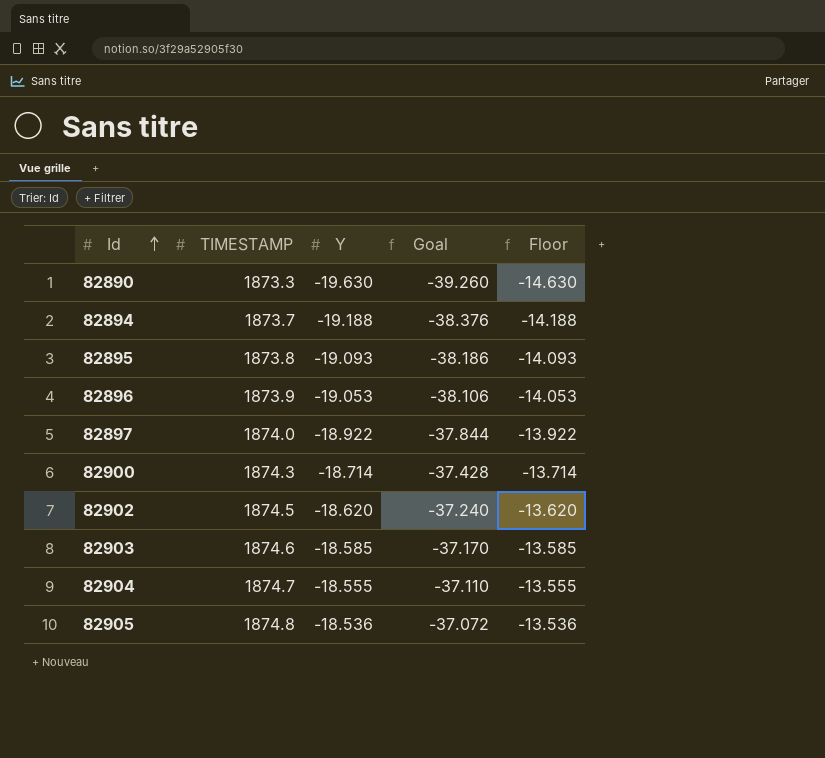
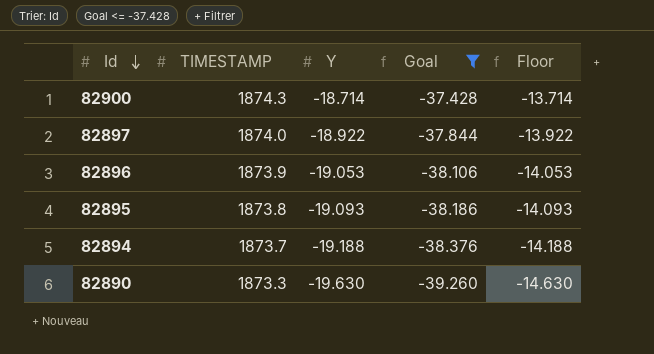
filter: none -> Goal <= -37.428
row order: Id ascending -> Id descending

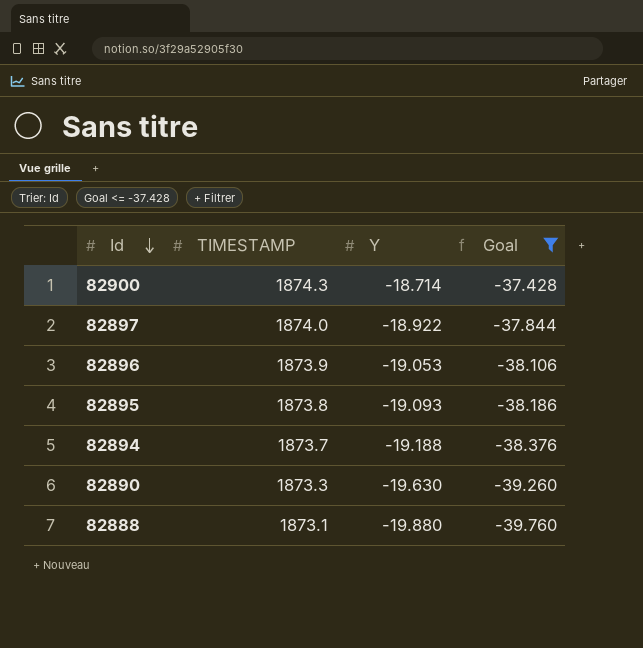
column Floor | formula: [Y] + 5 -> none
row 82888: none -> 1873.1 | -19.880 | -39.760

